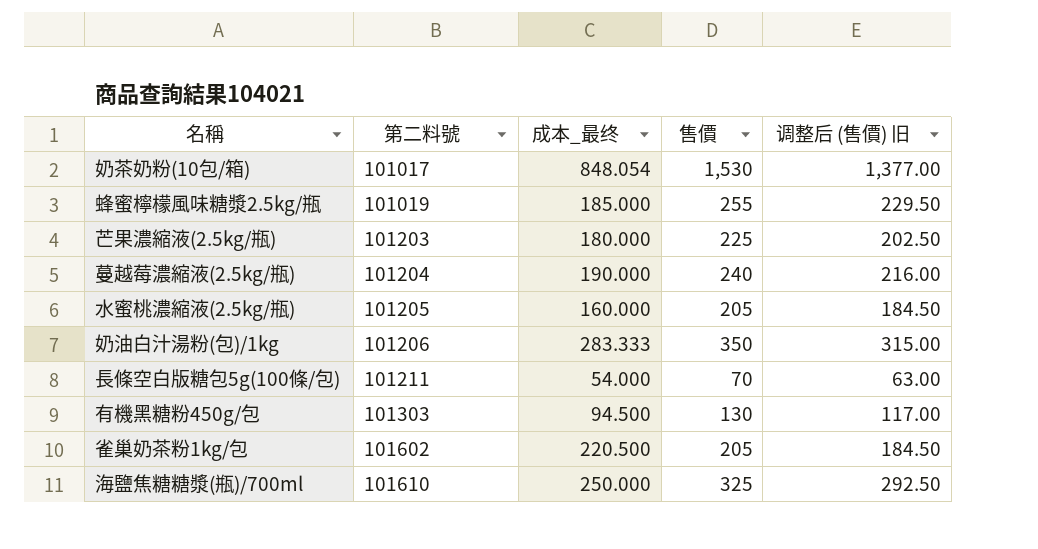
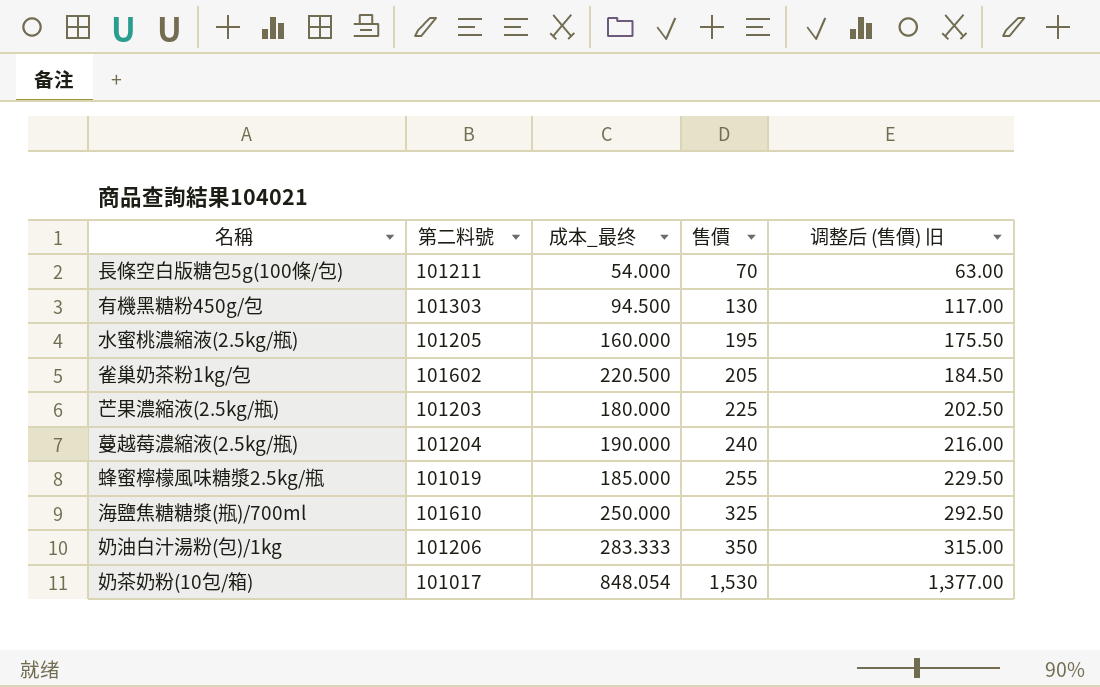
row order: 第二料號 ascending -> 售價 ascending
水蜜桃濃縮液(2.5kg/瓶) | 售價: 205 -> 195
水蜜桃濃縮液(2.5kg/瓶) | 调整后 (售價) 旧: 184.50 -> 175.50

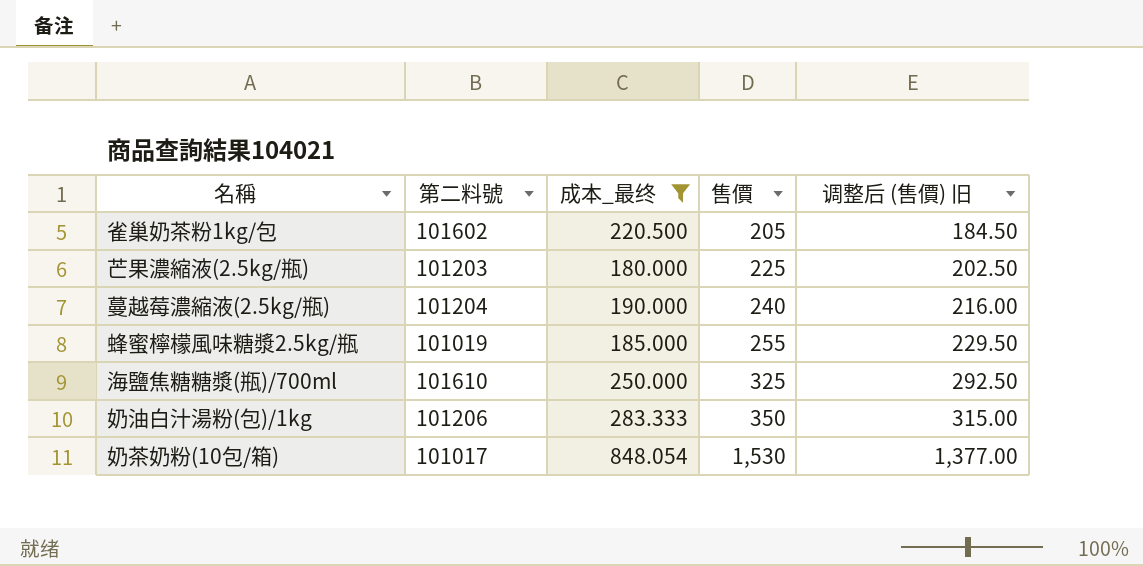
filter: none -> 成本_最终 >= 180.000

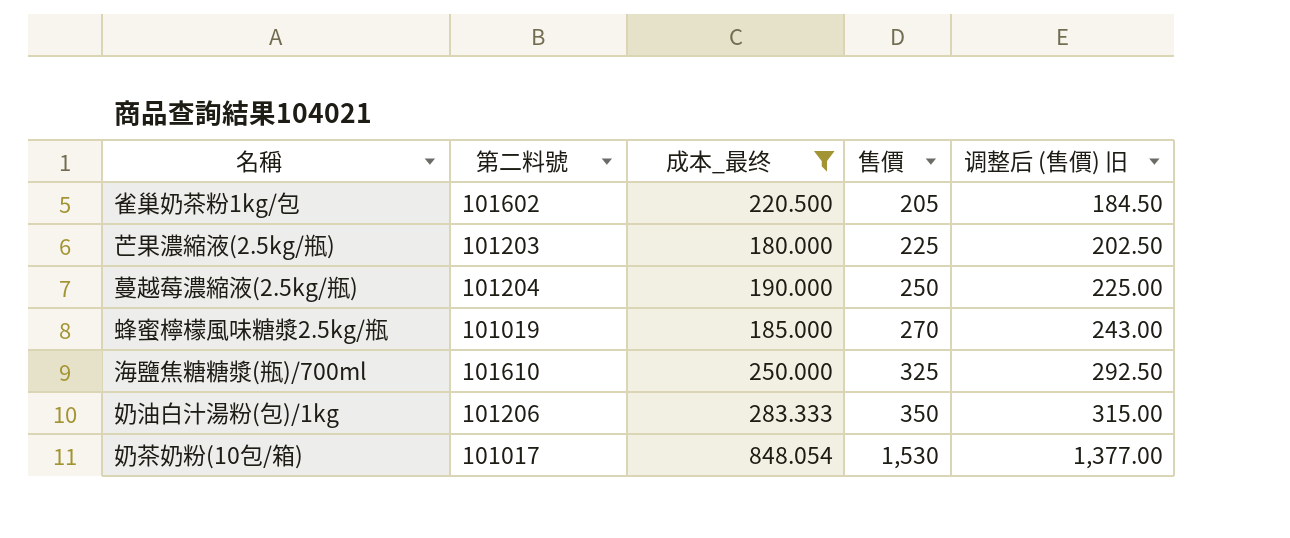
蔓越莓濃縮液(2.5kg/瓶) | 售價: 240 -> 250
蔓越莓濃縮液(2.5kg/瓶) | 调整后 (售價) 旧: 216.00 -> 225.00
蜂蜜檸檬風味糖漿2.5kg/瓶 | 售價: 255 -> 270
蜂蜜檸檬風味糖漿2.5kg/瓶 | 调整后 (售價) 旧: 229.50 -> 243.00

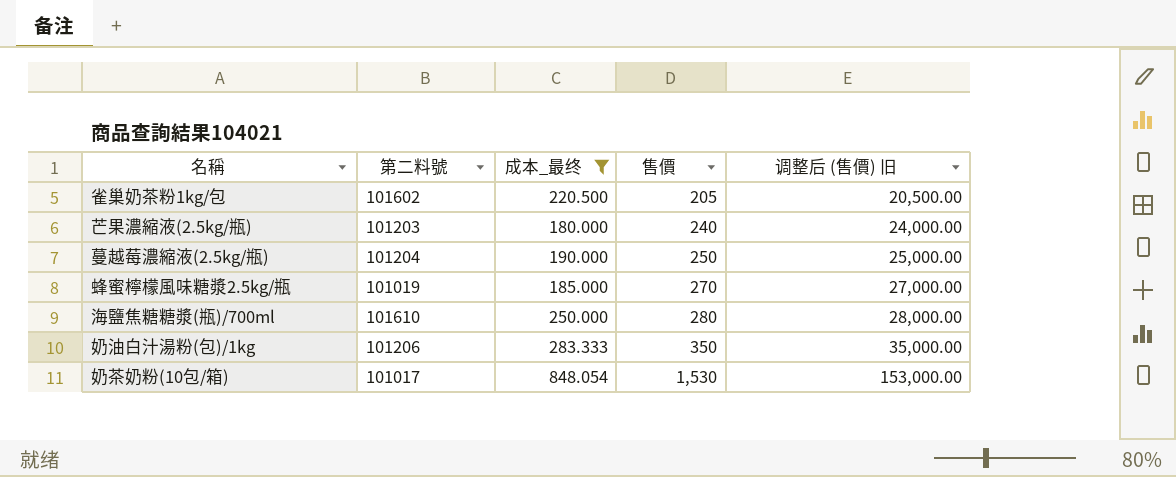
column 调整后 (售價) 旧 | formula: [售價] * 0.9 -> [售價] * 100
芒果濃縮液(2.5kg/瓶) | 售價: 225 -> 240
海鹽焦糖糖漿(瓶)/700ml | 售價: 325 -> 280

